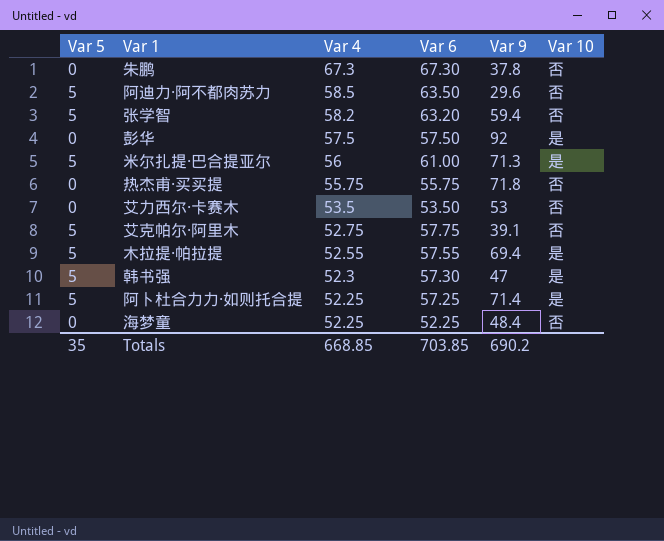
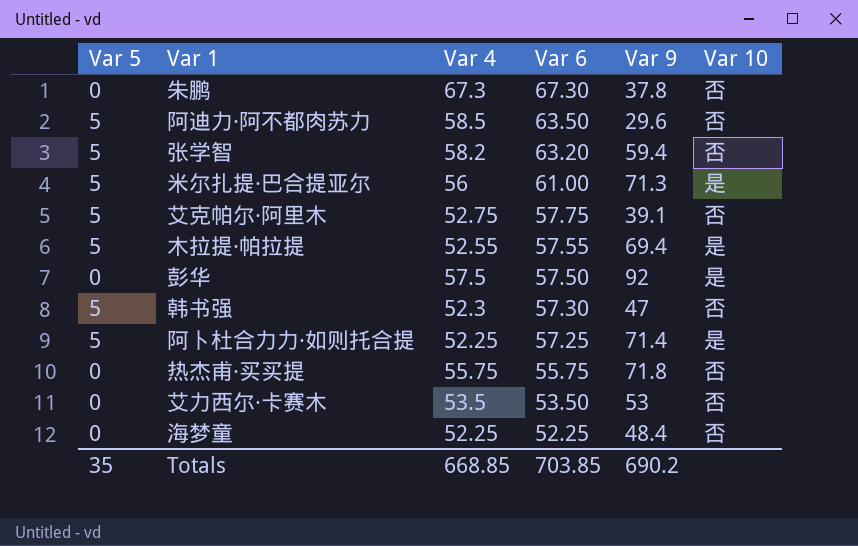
row order: Var 4 descending -> Var 6 descending
韩书强 | Var 10: 是 -> 否

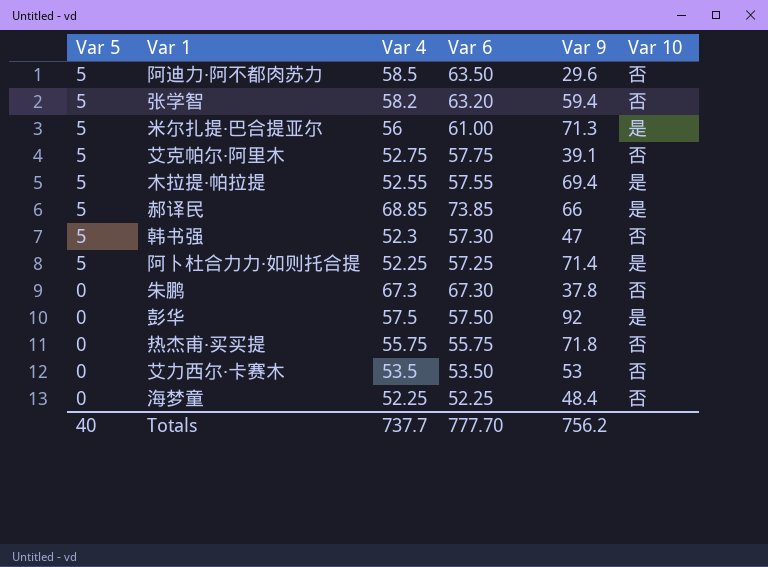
row order: Var 6 descending -> Var 5 descending
row 郝译民: none -> 5 | 68.85 | 73.85 | 66 | 是
Totals | Var 5: 35 -> 40
Totals | Var 4: 668.85 -> 737.7
Totals | Var 6: 703.85 -> 777.70
Totals | Var 9: 690.2 -> 756.2

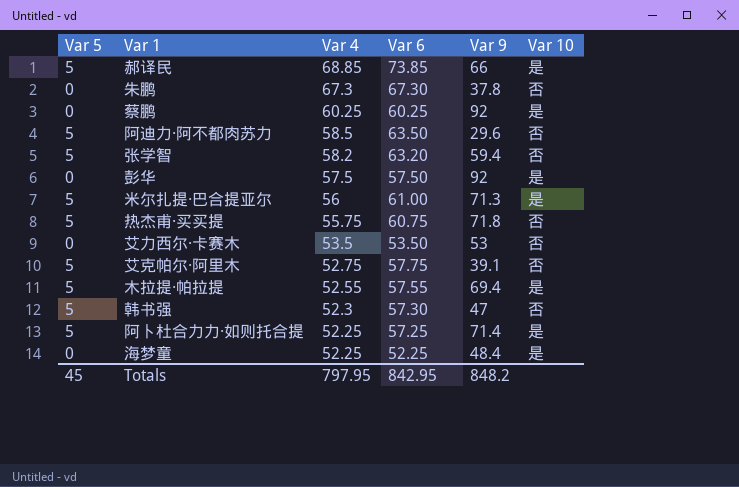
row order: Var 5 descending -> Var 4 descending
row 蔡鹏: none -> 0 | 60.25 | 60.25 | 92 | 是
热杰甫·买买提 | Var 5: 0 -> 5
热杰甫·买买提 | Var 6: 55.75 -> 60.75
海梦童 | Var 10: 否 -> 是
Totals | Var 5: 40 -> 45
Totals | Var 4: 737.7 -> 797.95
Totals | Var 6: 777.70 -> 842.95
Totals | Var 9: 756.2 -> 848.2

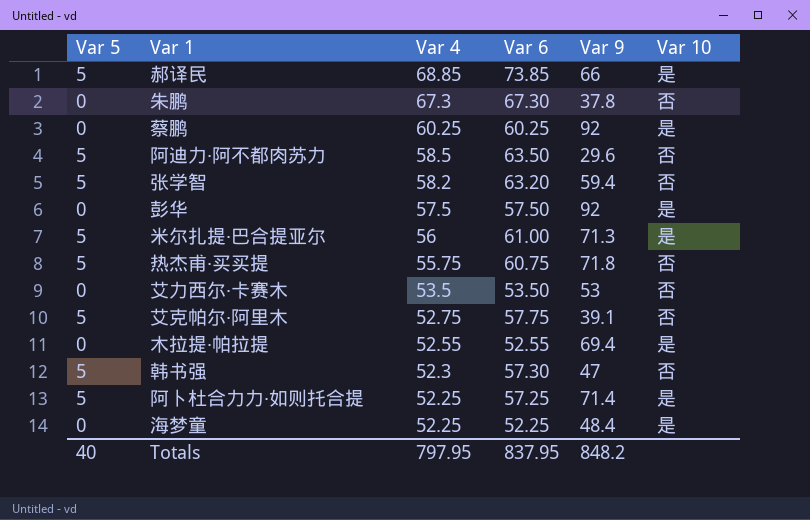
木拉提·帕拉提 | Var 5: 5 -> 0
木拉提·帕拉提 | Var 6: 57.55 -> 52.55
Totals | Var 5: 45 -> 40
Totals | Var 6: 842.95 -> 837.95

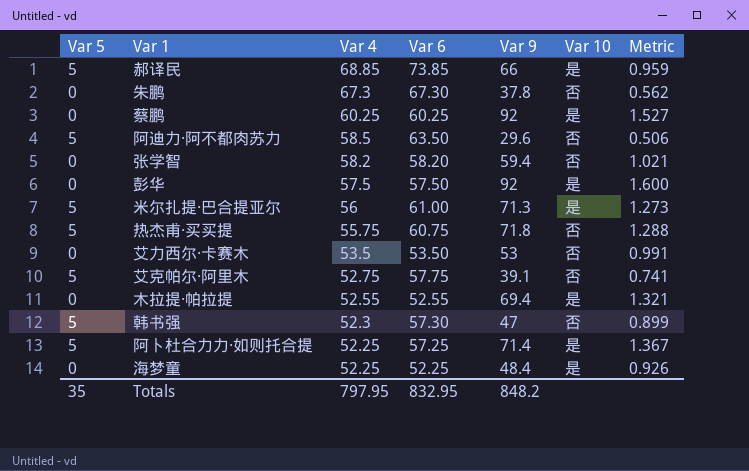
column Metric | formula: none -> [Var 9] / [Var 4]
张学智 | Var 5: 5 -> 0
张学智 | Var 6: 63.20 -> 58.20
Totals | Var 5: 40 -> 35
Totals | Var 6: 837.95 -> 832.95

